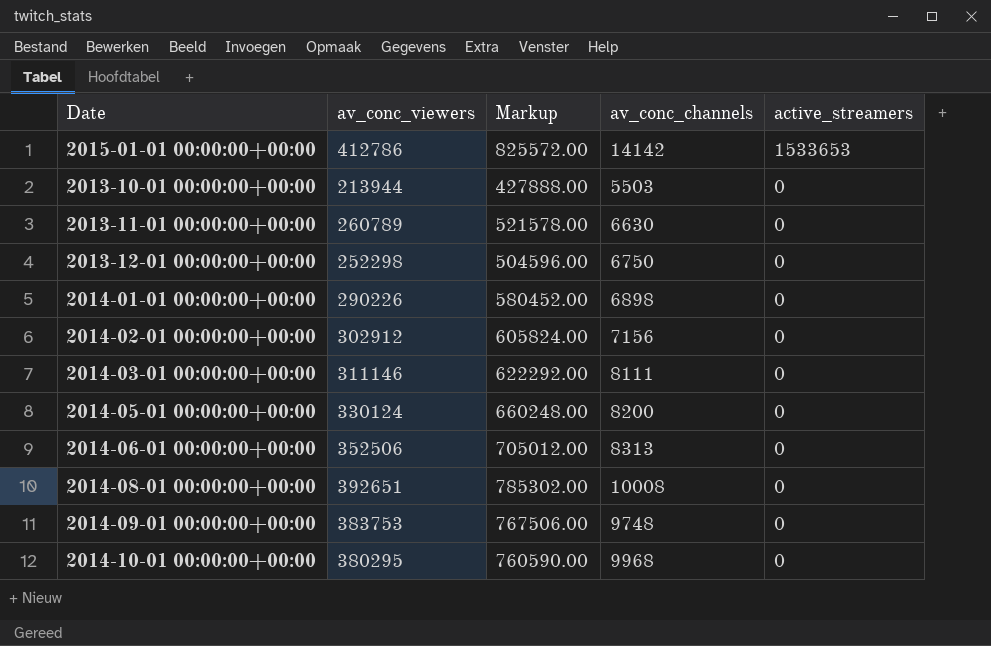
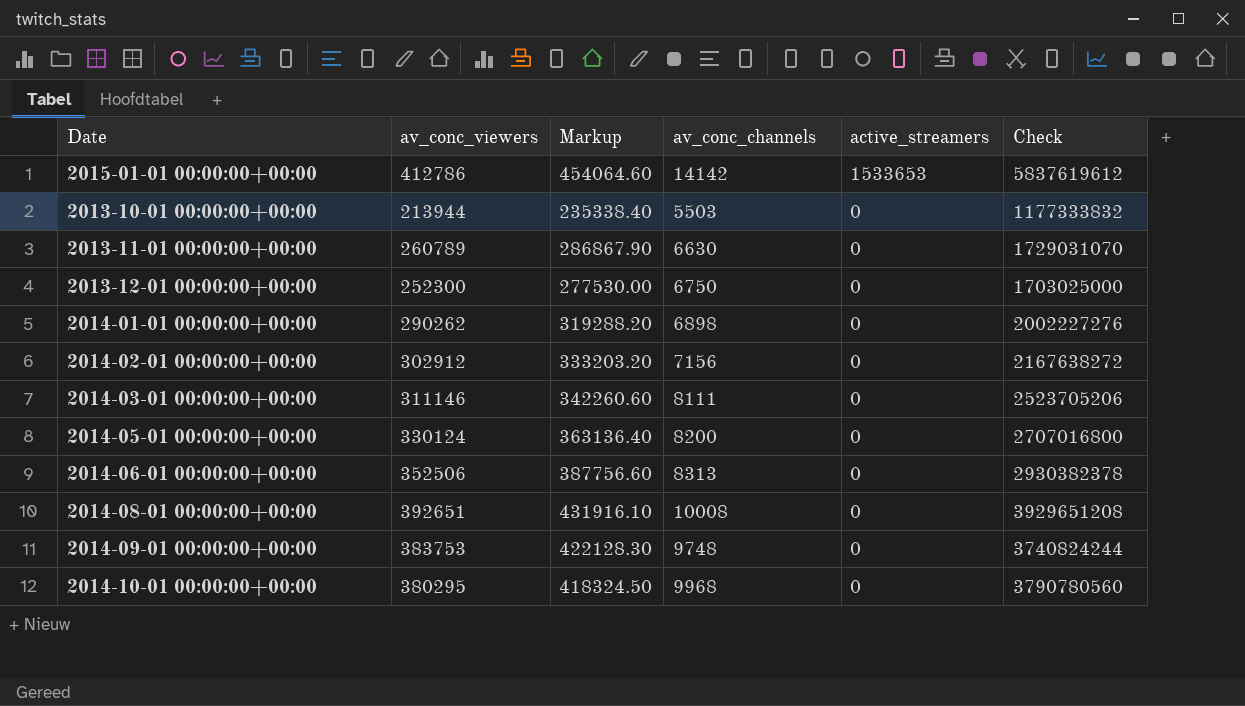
column Markup | formula: [av_conc_viewers] * 2 -> [av_conc_viewers] * 1.1
column Check | formula: none -> [av_conc_viewers] * [av_conc_channels]
2013-12-01 00:00:00+00:00 | av_conc_viewers: 252298 -> 252300
2014-01-01 00:00:00+00:00 | av_conc_viewers: 290226 -> 290262

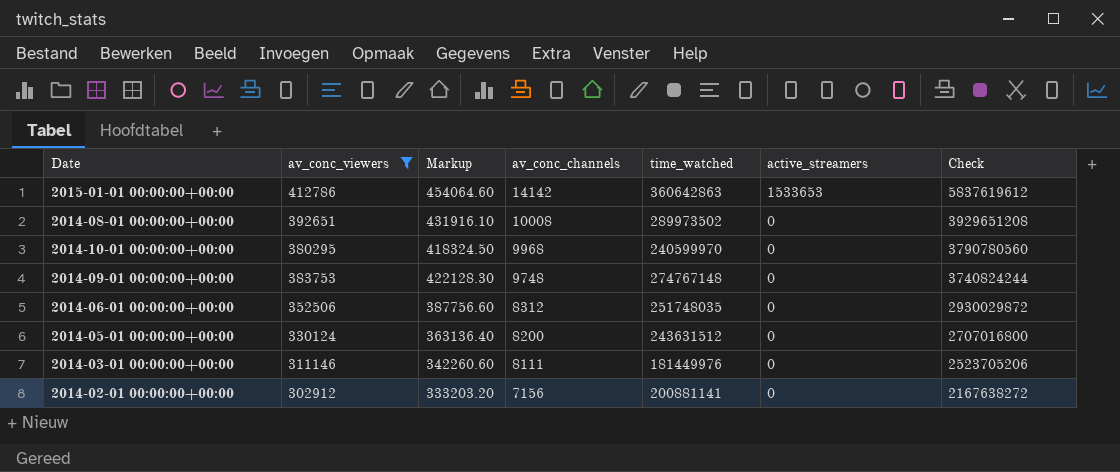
filter: none -> av_conc_viewers >= 302912
row order: active_streamers descending -> av_conc_channels descending
column time_watched | position: none -> 5
2014-06-01 00:00:00+00:00 | av_conc_channels: 8313 -> 8312
2014-06-01 00:00:00+00:00 | Check: 2930382378 -> 2930029872

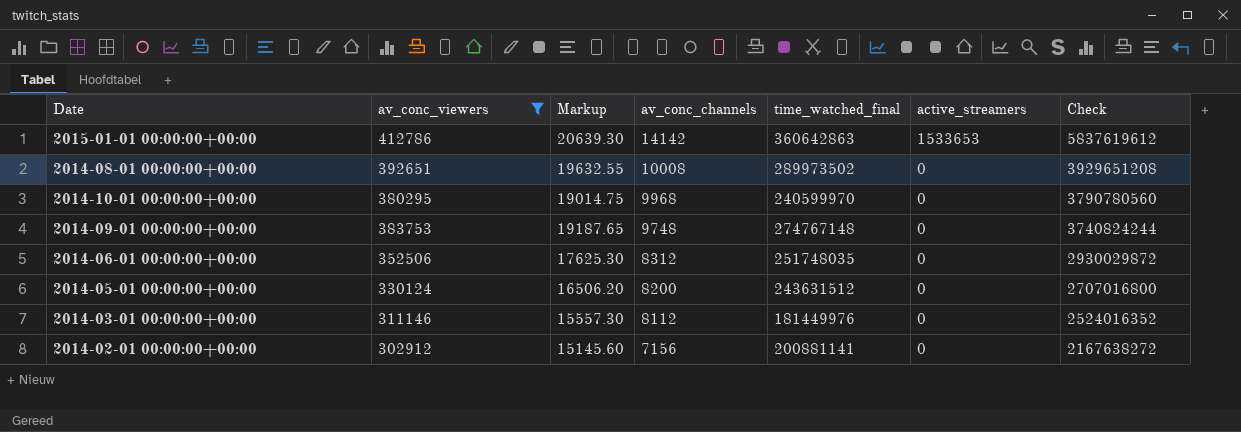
column Markup | formula: [av_conc_viewers] * 1.1 -> [av_conc_viewers] * 0.05
column name: time_watched -> time_watched_final
2014-03-01 00:00:00+00:00 | av_conc_channels: 8111 -> 8112
2014-03-01 00:00:00+00:00 | Check: 2523705206 -> 2524016352

